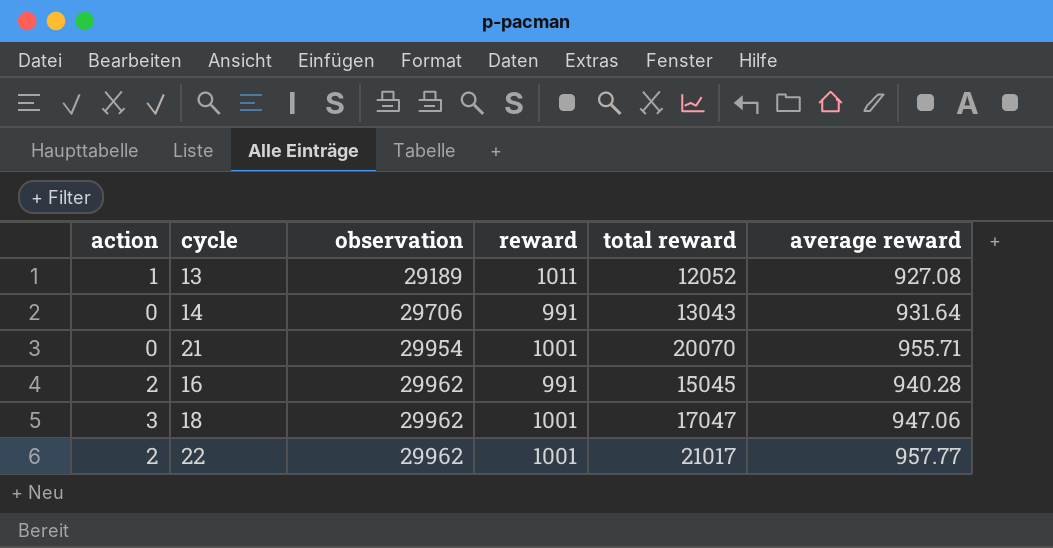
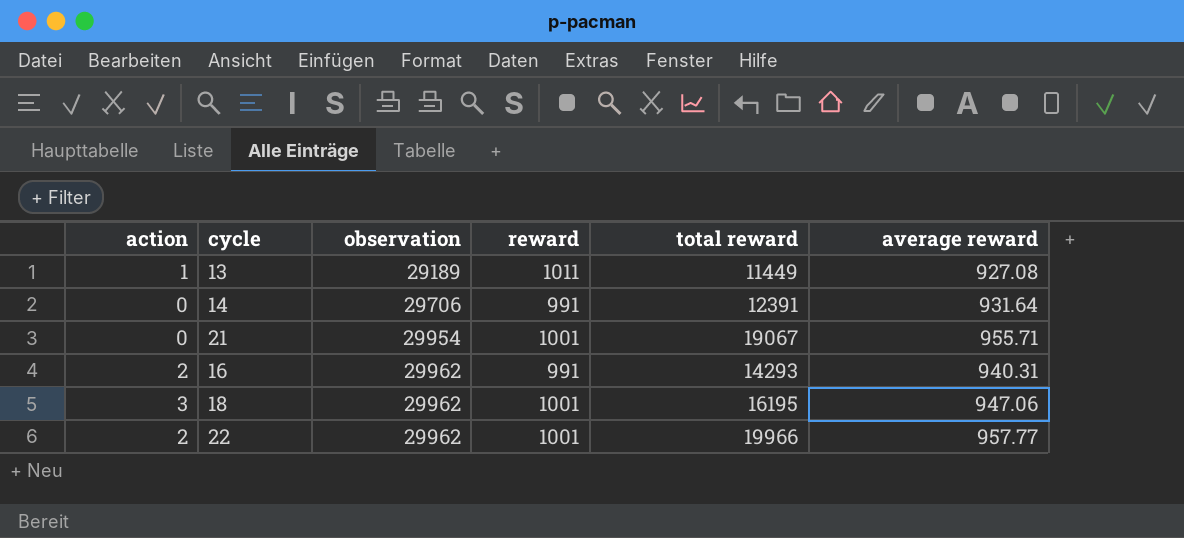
13 | total reward: 12052 -> 11449
14 | total reward: 13043 -> 12391
21 | total reward: 20070 -> 19067
16 | total reward: 15045 -> 14293
16 | average reward: 940.28 -> 940.31
18 | total reward: 17047 -> 16195
22 | total reward: 21017 -> 19966

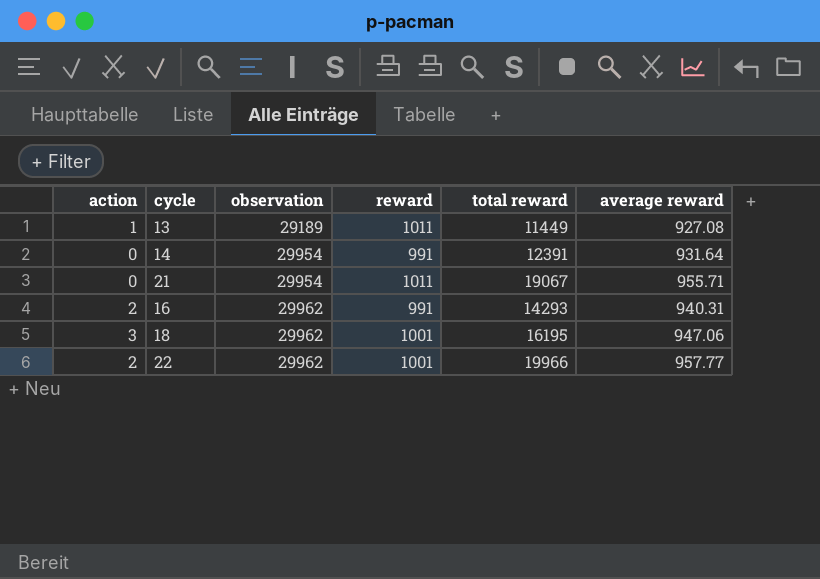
14 | observation: 29706 -> 29954
21 | reward: 1001 -> 1011

